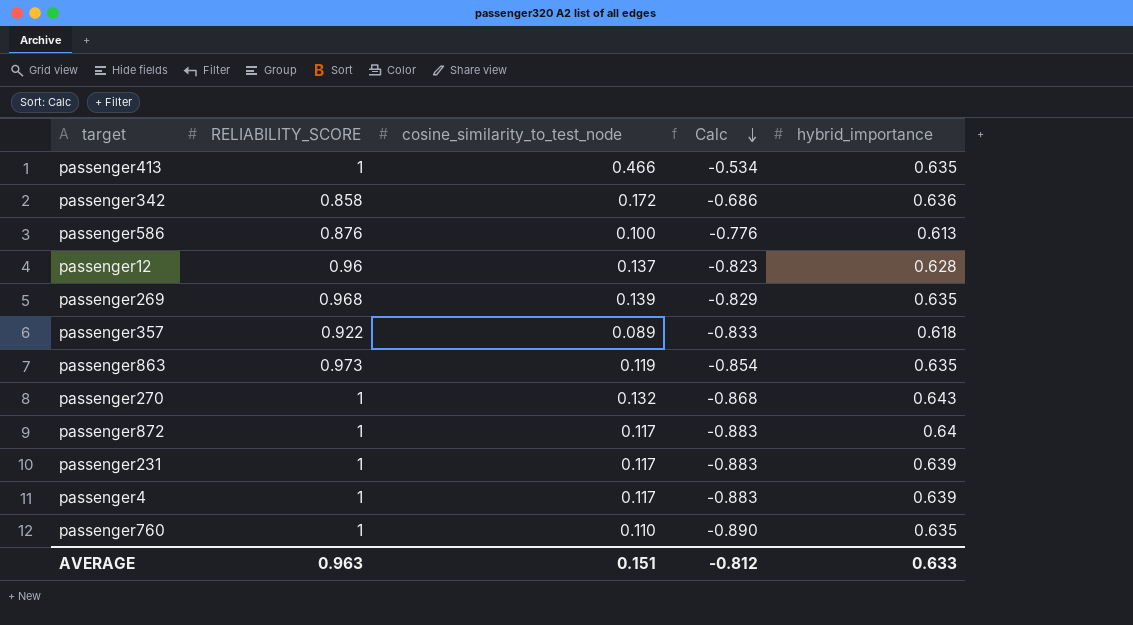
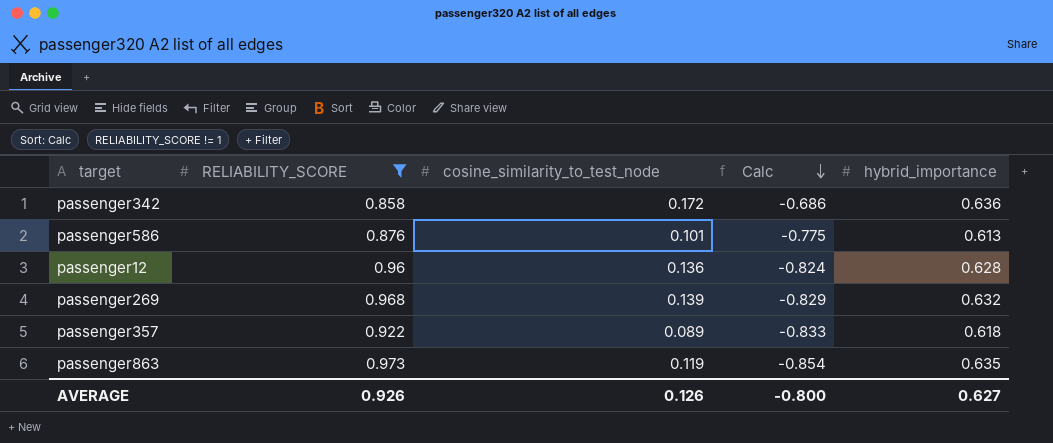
filter: none -> RELIABILITY_SCORE != 1
passenger586 | cosine_similarity_to_test_node: 0.100 -> 0.101
passenger586 | Calc: -0.776 -> -0.775
passenger12 | cosine_similarity_to_test_node: 0.137 -> 0.136
passenger12 | Calc: -0.823 -> -0.824
passenger269 | hybrid_importance: 0.635 -> 0.632
AVERAGE | RELIABILITY_SCORE: 0.963 -> 0.926
AVERAGE | cosine_similarity_to_test_node: 0.151 -> 0.126
AVERAGE | Calc: -0.812 -> -0.800
AVERAGE | hybrid_importance: 0.633 -> 0.627

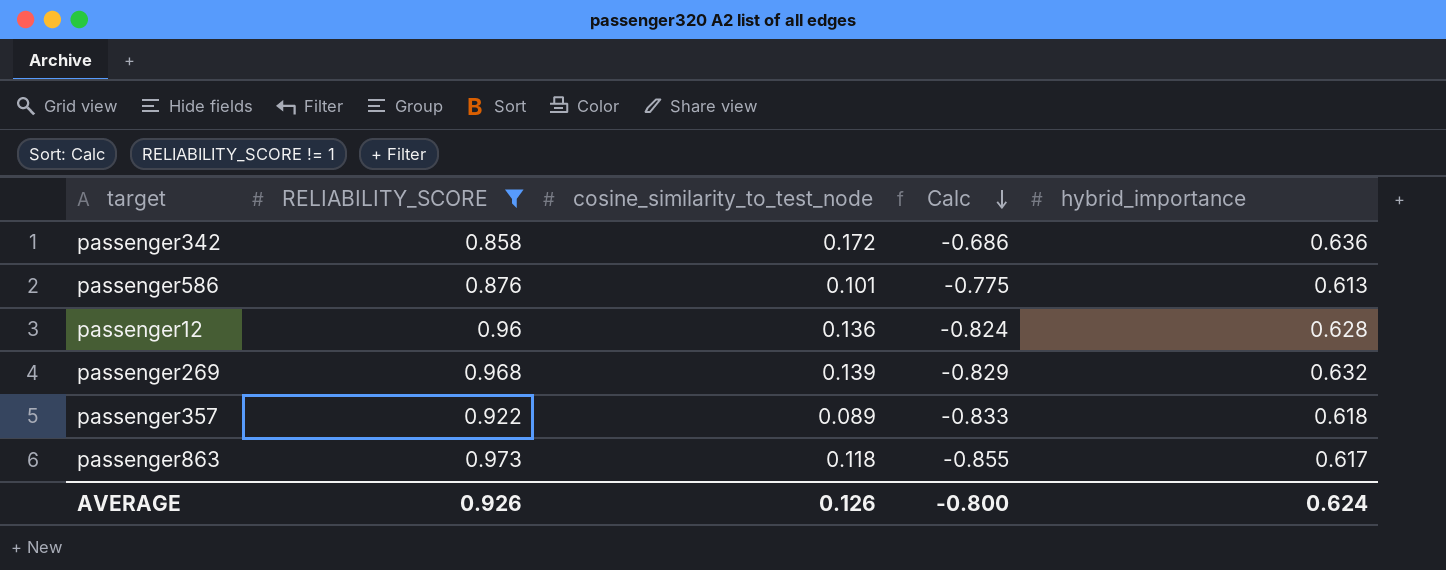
passenger863 | cosine_similarity_to_test_node: 0.119 -> 0.118
passenger863 | Calc: -0.854 -> -0.855
passenger863 | hybrid_importance: 0.635 -> 0.617
AVERAGE | hybrid_importance: 0.627 -> 0.624

